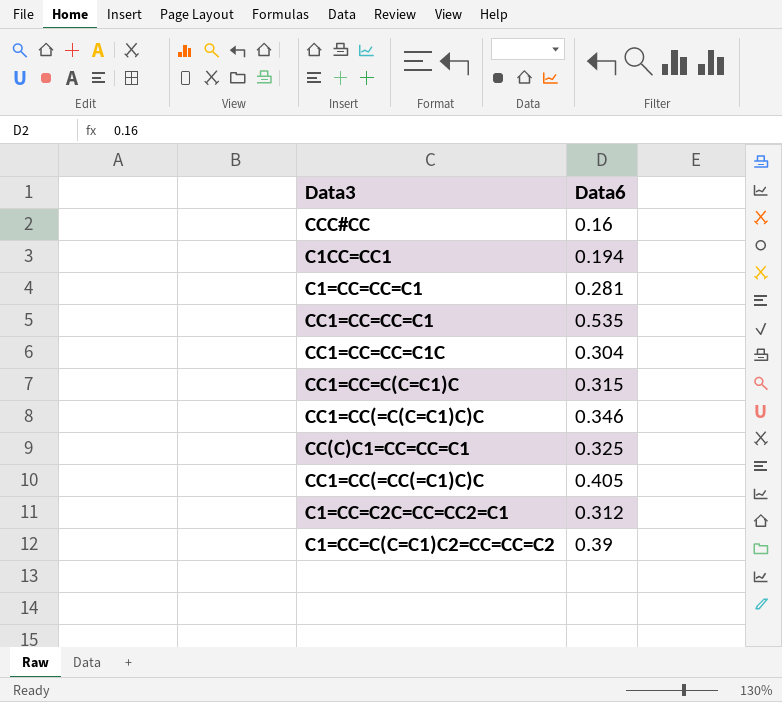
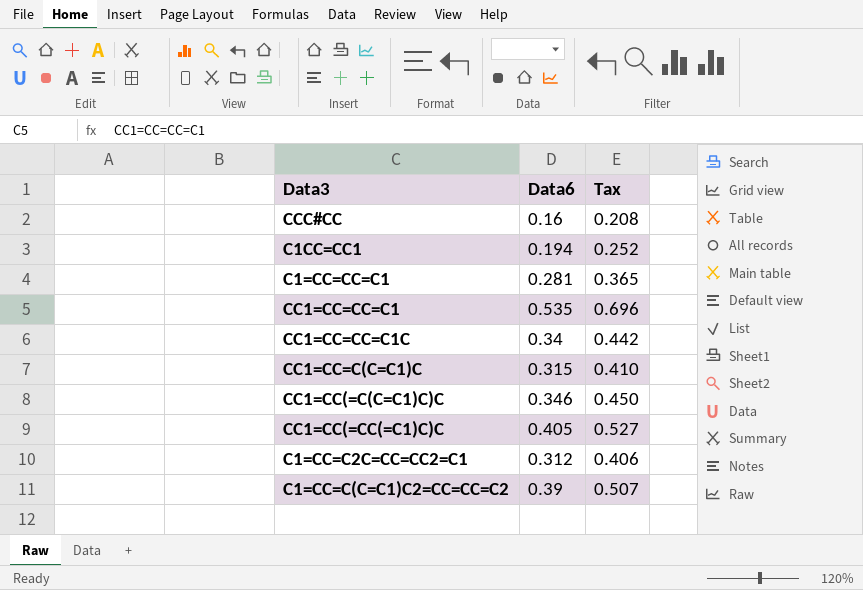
column Tax | formula: none -> [Data6] * 1.3
row CC(C)C1=CC=CC=C1: 0.325 -> none
CC1=CC=CC=C1C | Data6: 0.304 -> 0.34

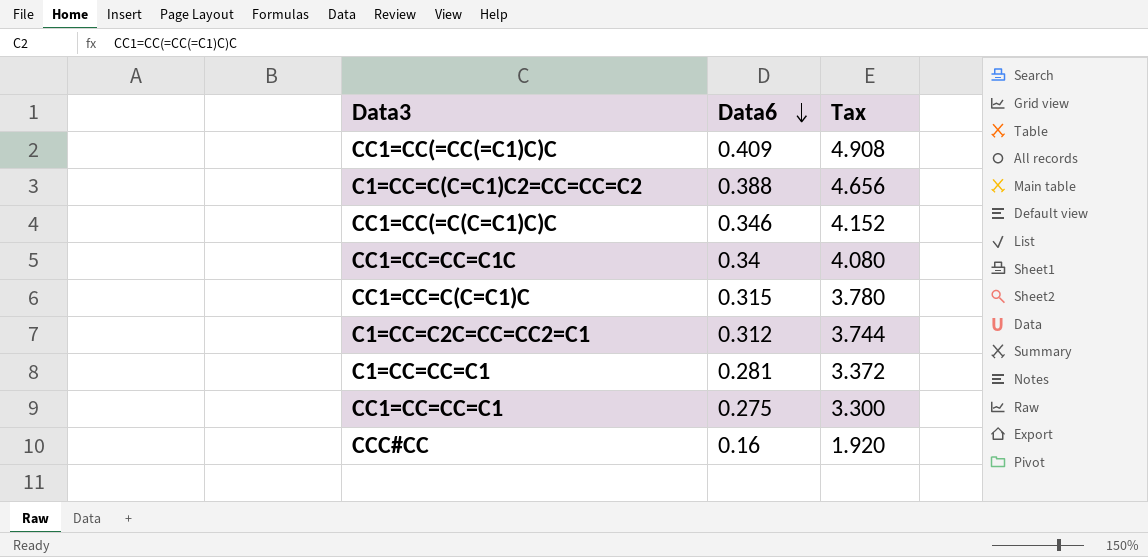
row order: none -> Data6 descending
column Tax | formula: [Data6] * 1.3 -> [Data6] * 12
row C1CC=CC1: 0.194 | 0.252 -> none
CC1=CC(=CC(=C1)C)C | Data6: 0.405 -> 0.409
C1=CC=C(C=C1)C2=CC=CC=C2 | Data6: 0.39 -> 0.388
CC1=CC=CC=C1 | Data6: 0.535 -> 0.275

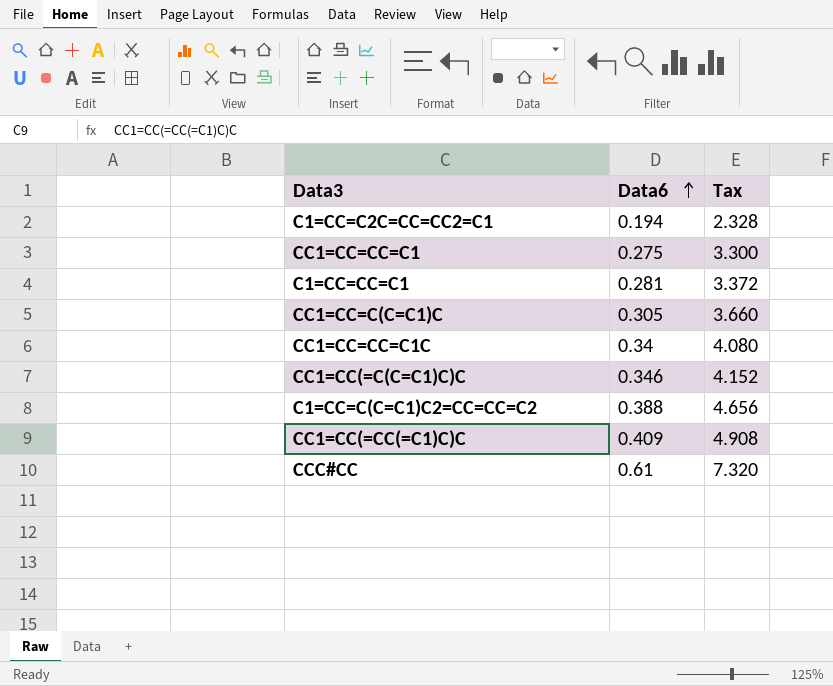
row order: Data6 descending -> Data6 ascending
C1=CC=C2C=CC=CC2=C1 | Data6: 0.312 -> 0.194
C1=CC=C2C=CC=CC2=C1 | Tax: 3.744 -> 2.328
CC1=CC=C(C=C1)C | Data6: 0.315 -> 0.305
CC1=CC=C(C=C1)C | Tax: 3.780 -> 3.660
CCC#CC | Data6: 0.16 -> 0.61
CCC#CC | Tax: 1.920 -> 7.320

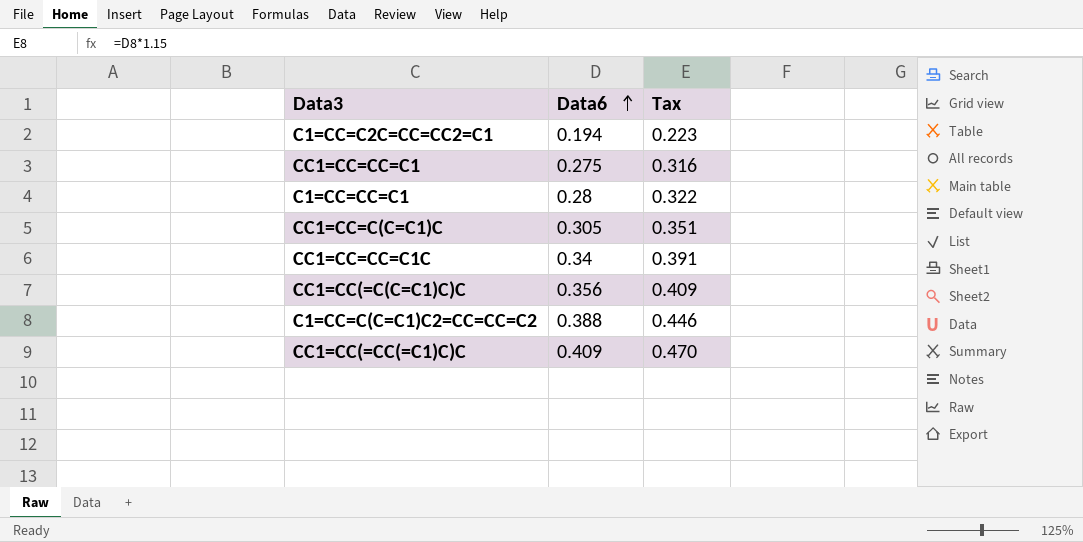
column Tax | formula: [Data6] * 12 -> [Data6] * 1.15
row CCC#CC: 0.61 | 7.320 -> none
C1=CC=CC=C1 | Data6: 0.281 -> 0.28
CC1=CC(=C(C=C1)C)C | Data6: 0.346 -> 0.356

